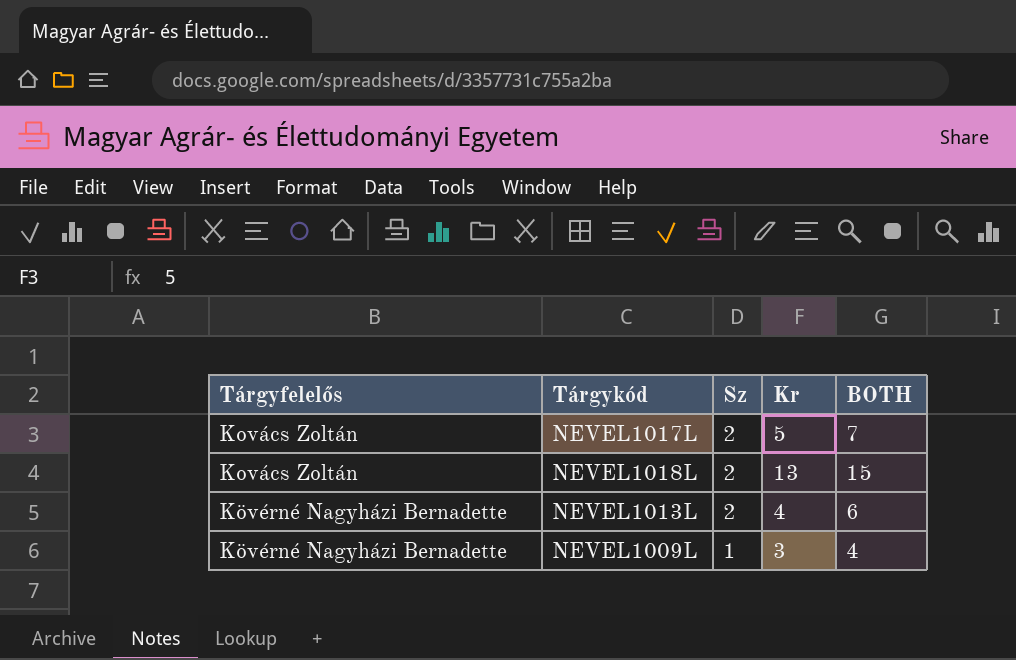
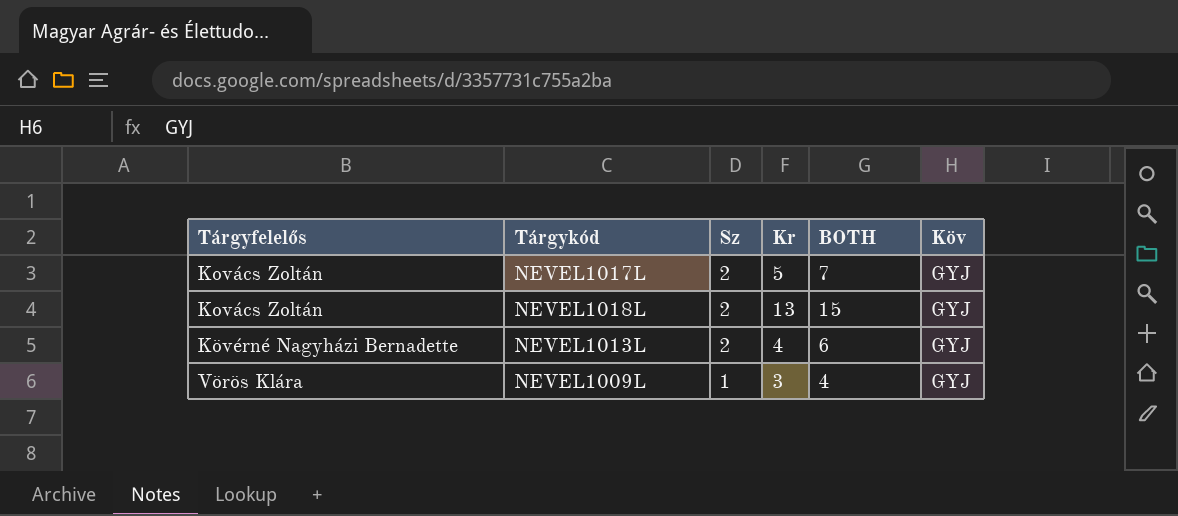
column Köv | position: none -> 6
NEVEL1009L | Tárgyfelelős: Kövérné Nagyházi Bernadette -> Vörös Klára

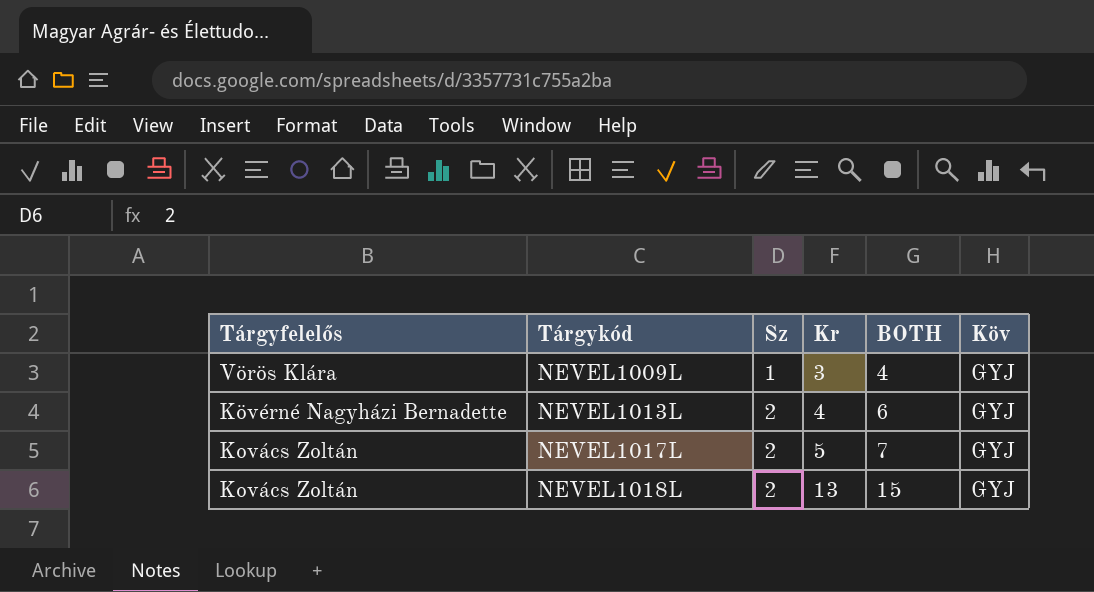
row order: Tárgyfelelős ascending -> Tárgyfelelős descending

